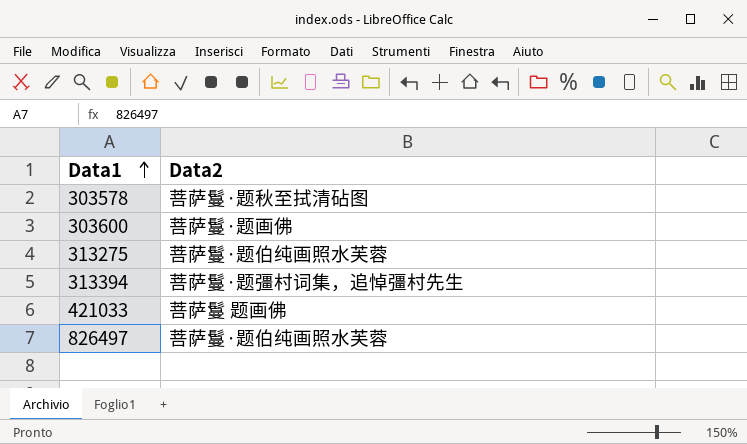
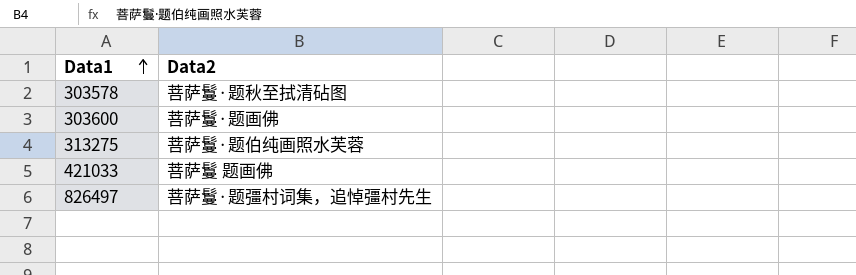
row 313394: 菩萨鬘·题彊村词集，追悼彊村先生 -> none
826497 | Data2: 菩萨鬘·题伯纯画照水芙蓉 -> 菩萨鬘·题彊村词集，追悼彊村先生

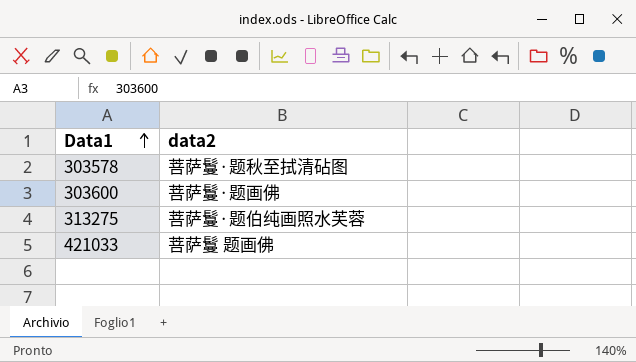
column name: Data2 -> data2
row 826497: 菩萨鬘·题彊村词集，追悼彊村先生 -> none

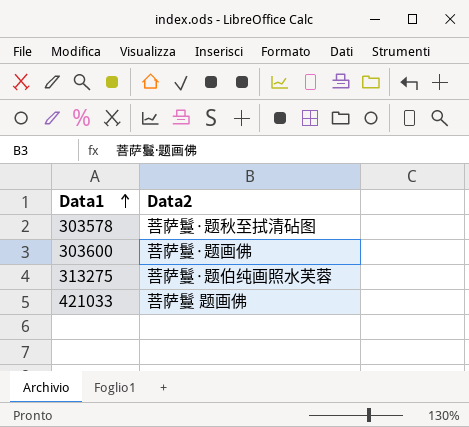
column name: data2 -> Data2

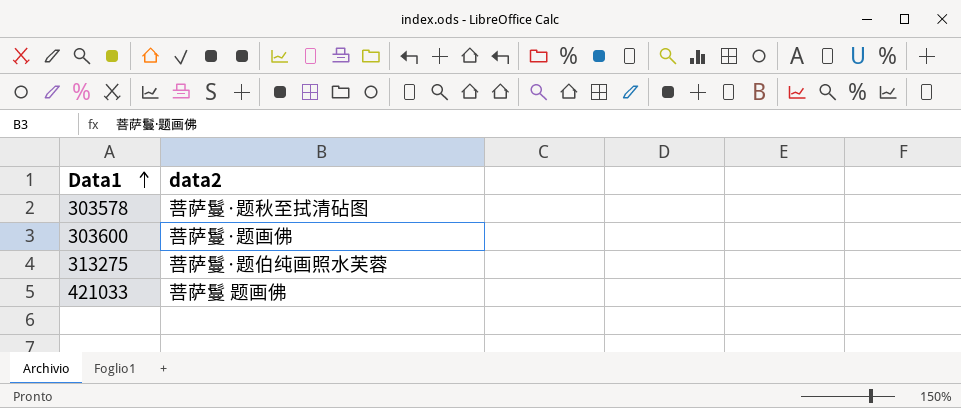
column name: Data2 -> data2

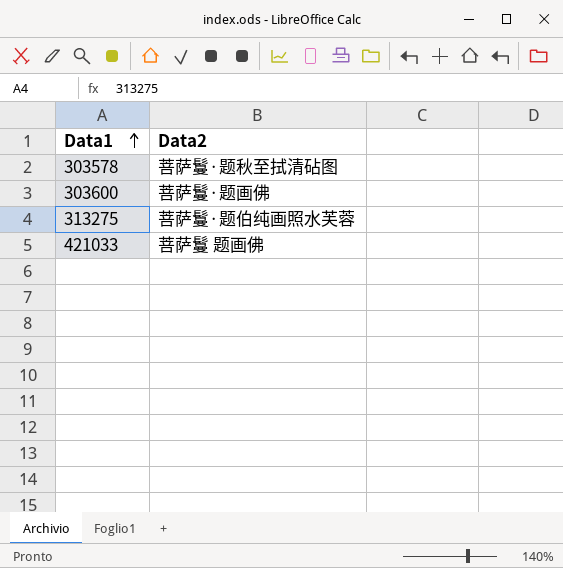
column name: data2 -> Data2

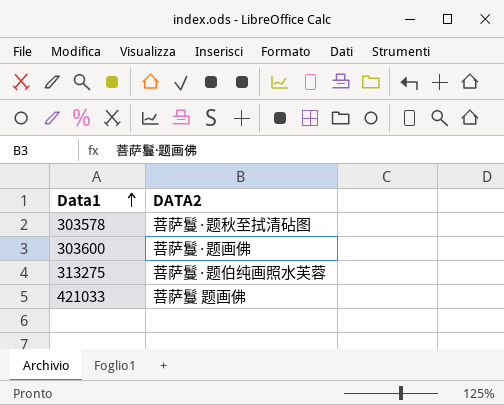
column name: Data2 -> DATA2

